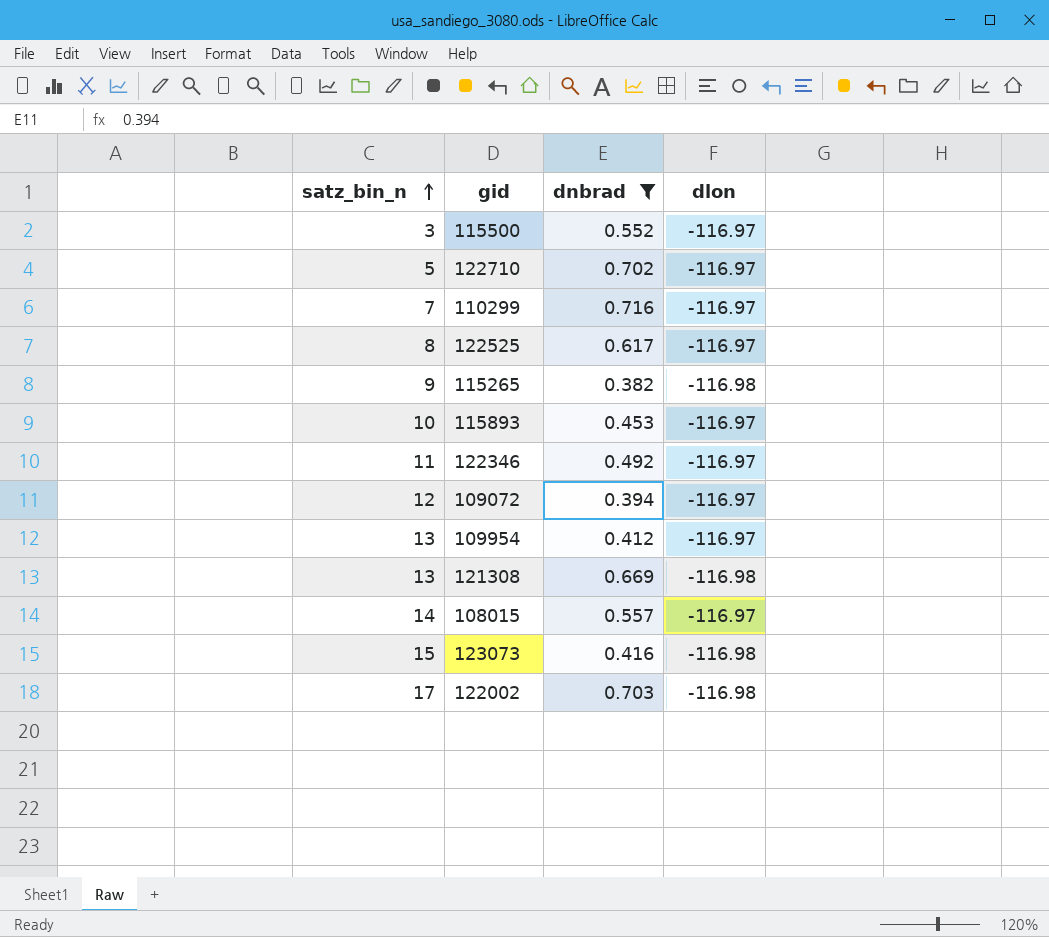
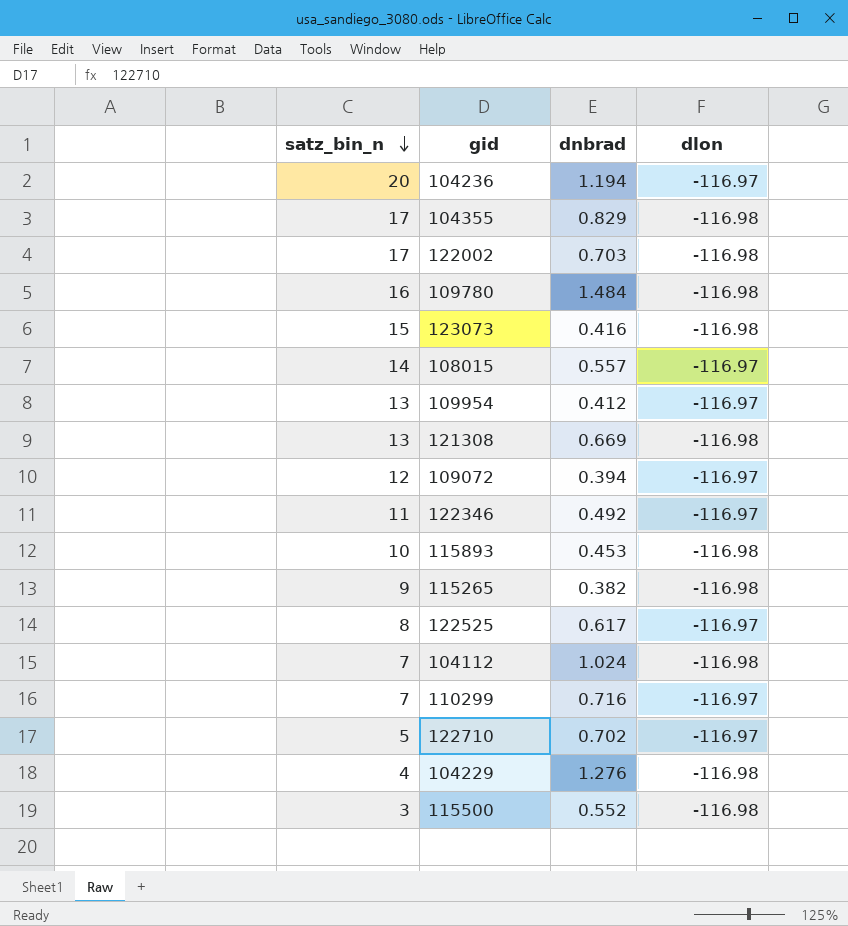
filter: dnbrad <= 0.716 -> none
row order: satz_bin_n ascending -> satz_bin_n descending
115893 | dlon: -116.97 -> -116.98
115500 | dlon: -116.97 -> -116.98

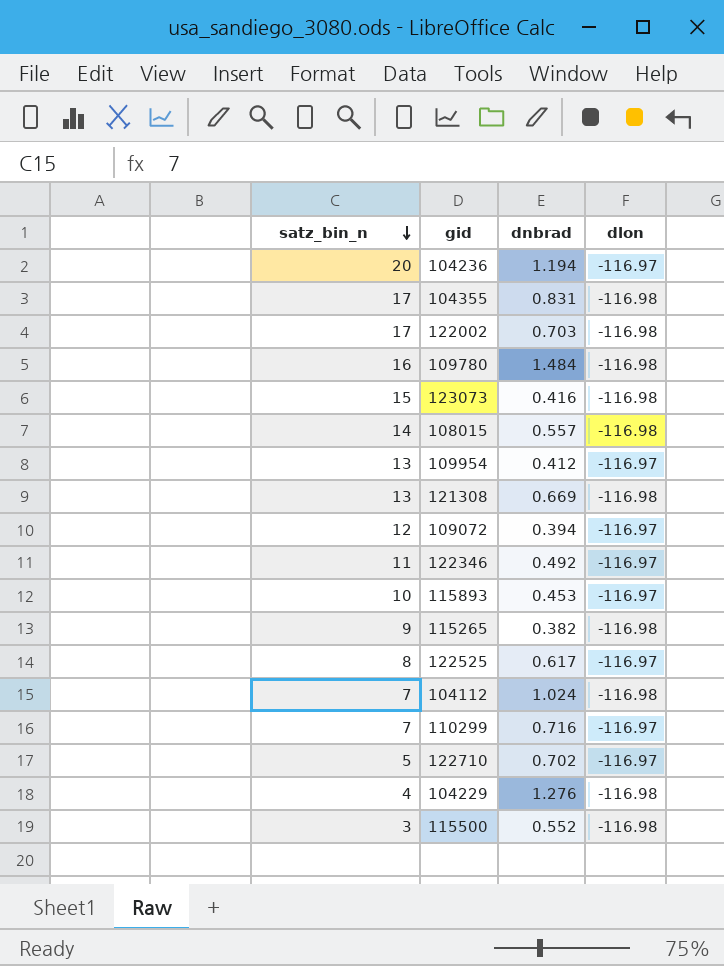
104355 | dnbrad: 0.829 -> 0.831
108015 | dlon: -116.97 -> -116.98
115893 | dlon: -116.98 -> -116.97

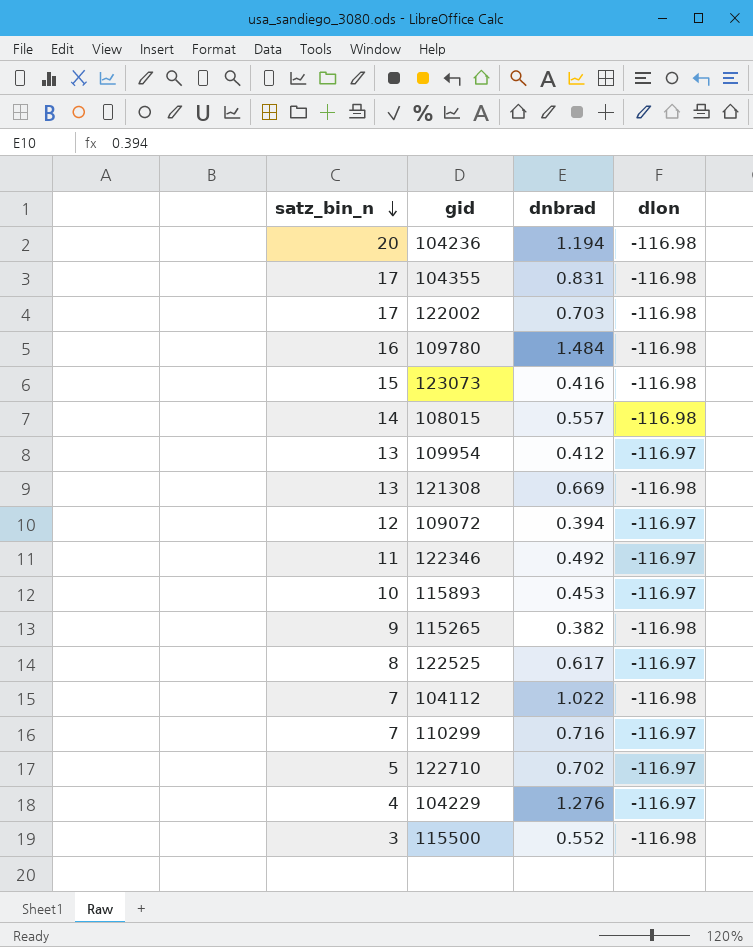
104236 | dlon: -116.97 -> -116.98
104112 | dnbrad: 1.024 -> 1.022
104229 | dlon: -116.98 -> -116.97

